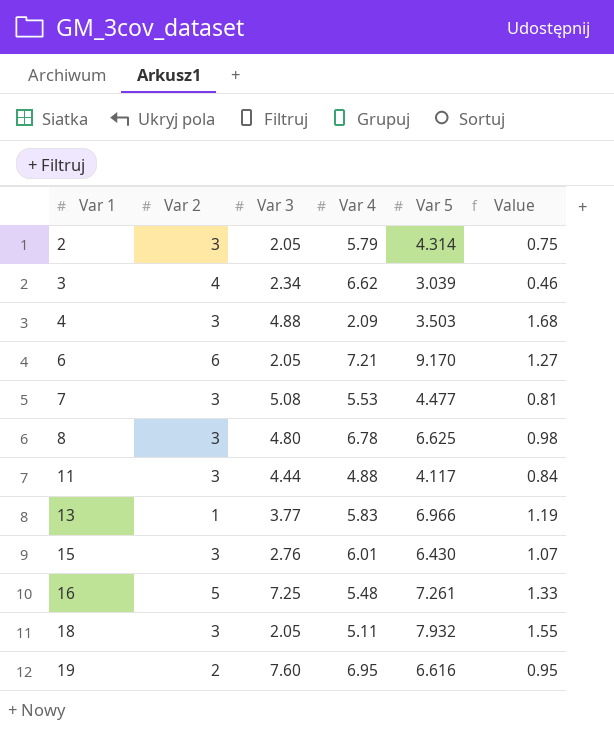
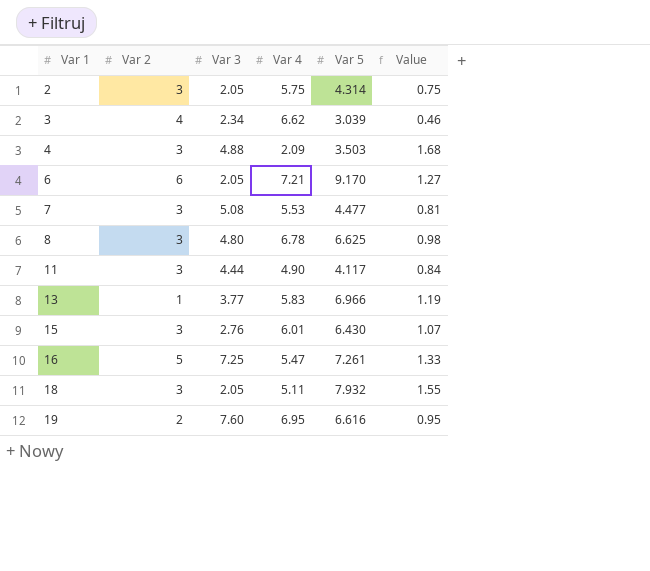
2 | Var 4: 5.79 -> 5.75
11 | Var 4: 4.88 -> 4.90
16 | Var 4: 5.48 -> 5.47

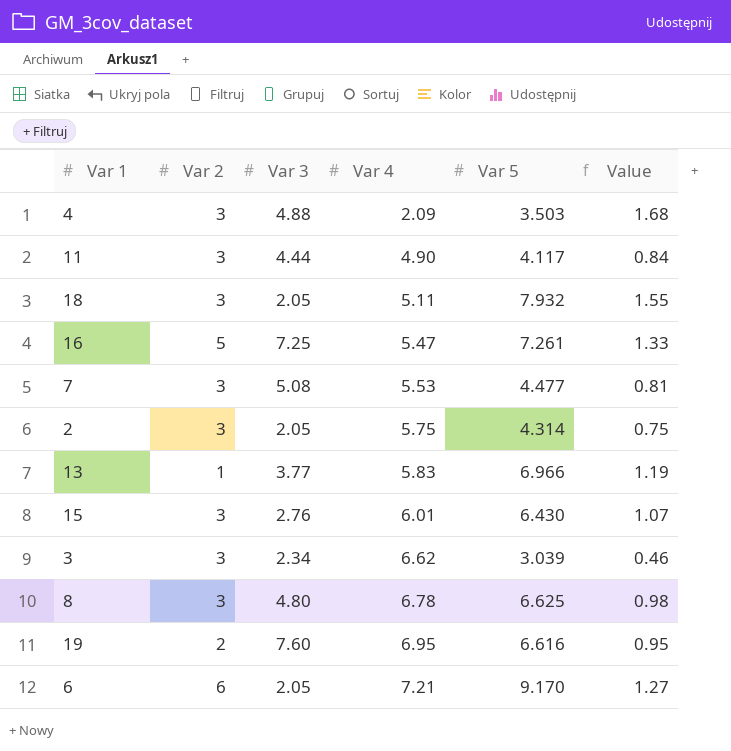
row order: Var 1 ascending -> Var 4 ascending
3 | Var 2: 4 -> 3

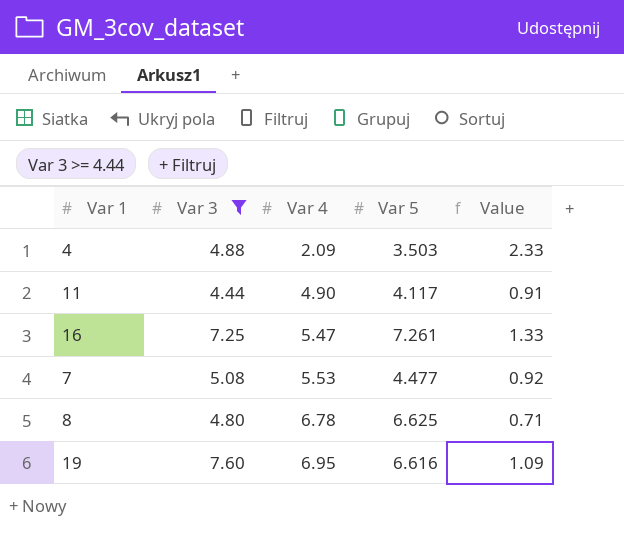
filter: none -> Var 3 >= 4.44
column Var 2 | position: 2 -> none
column Value | formula: [Var 5] / [Var 4] -> [Var 3] / [Var 4]

